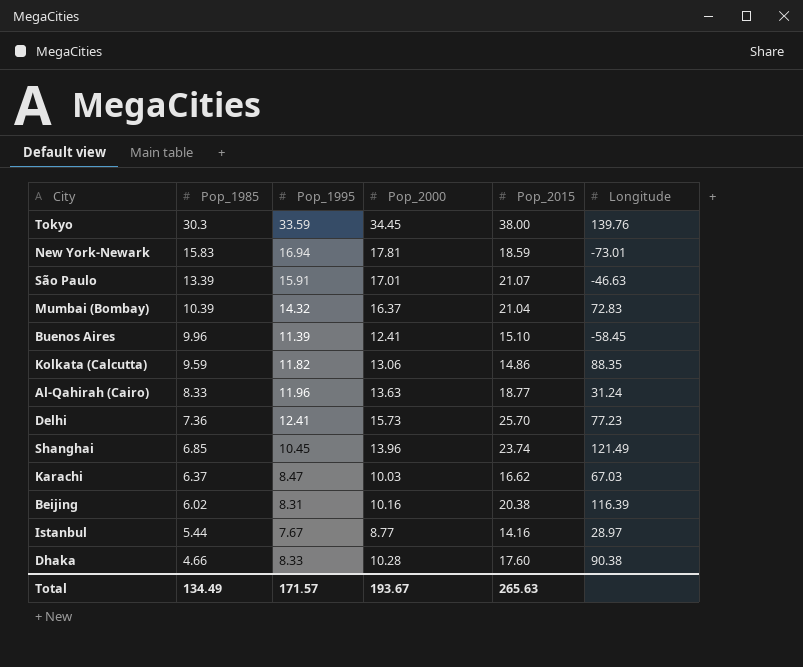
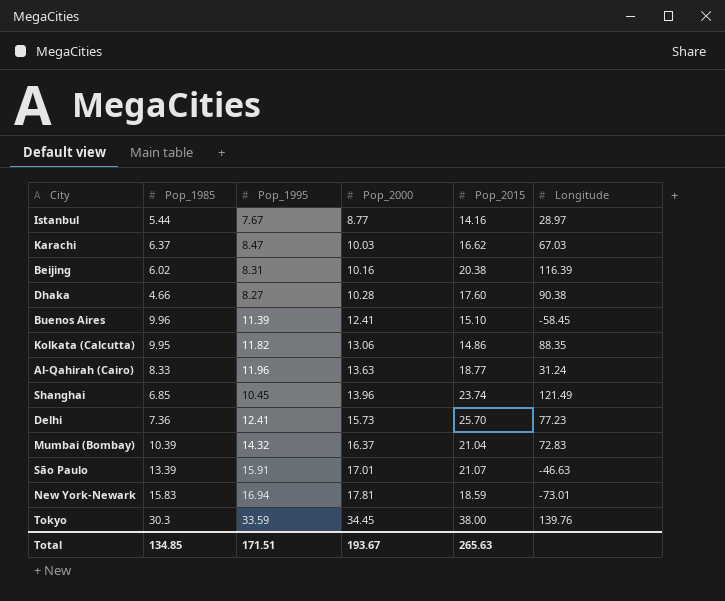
row order: Pop_1985 descending -> Pop_2000 ascending
Dhaka | Pop_1995: 8.33 -> 8.27
Kolkata (Calcutta) | Pop_1985: 9.59 -> 9.95
Total | Pop_1985: 134.49 -> 134.85
Total | Pop_1995: 171.57 -> 171.51

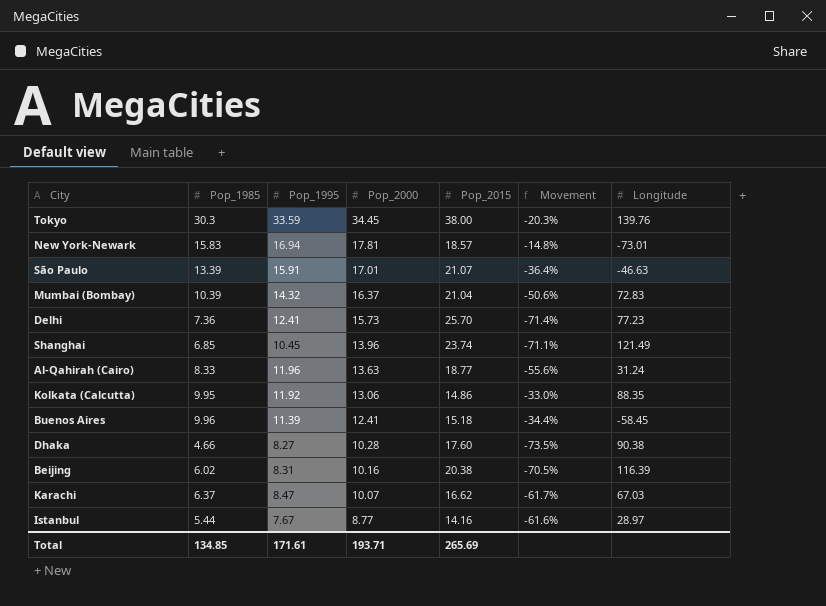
row order: Pop_2000 ascending -> Pop_2000 descending
column Movement | formula: none -> ([Pop_1985] - [Pop_2015]) / [Pop_2015]
New York-Newark | Pop_2015: 18.59 -> 18.57
Kolkata (Calcutta) | Pop_1995: 11.82 -> 11.92
Buenos Aires | Pop_2015: 15.10 -> 15.18
Karachi | Pop_2000: 10.03 -> 10.07
Total | Pop_1995: 171.51 -> 171.61
Total | Pop_2000: 193.67 -> 193.71
Total | Pop_2015: 265.63 -> 265.69

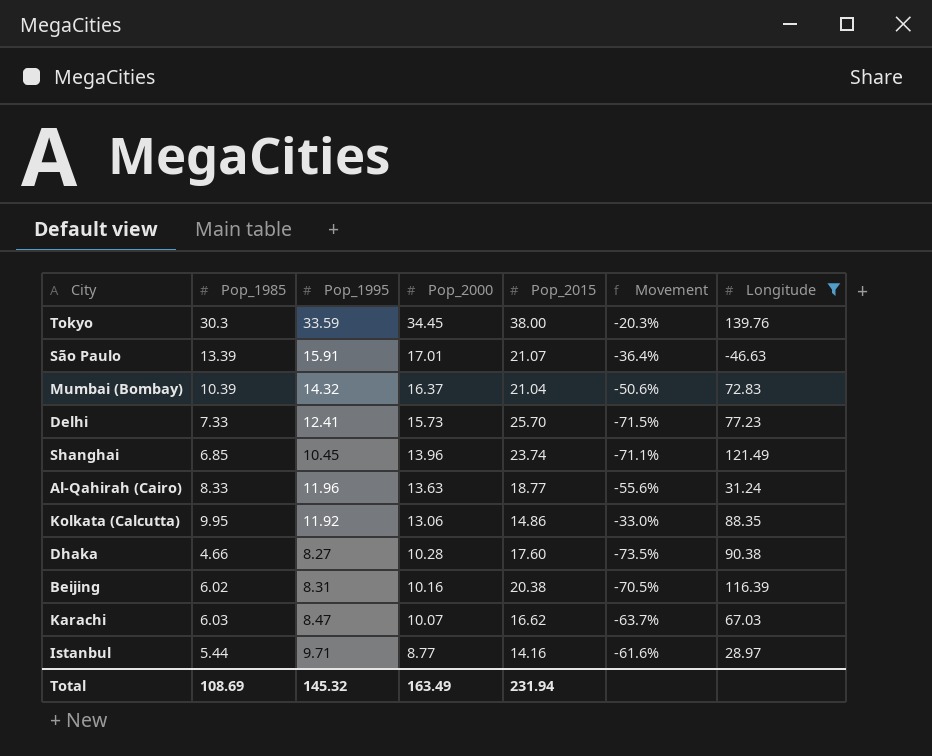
filter: none -> Longitude >= -46.63
Delhi | Pop_1985: 7.36 -> 7.33
Delhi | Movement: -71.4% -> -71.5%
Karachi | Pop_1985: 6.37 -> 6.03
Karachi | Movement: -61.7% -> -63.7%
Istanbul | Pop_1995: 7.67 -> 9.71
Total | Pop_1985: 134.85 -> 108.69
Total | Pop_1995: 171.61 -> 145.32
Total | Pop_2000: 193.71 -> 163.49
Total | Pop_2015: 265.69 -> 231.94

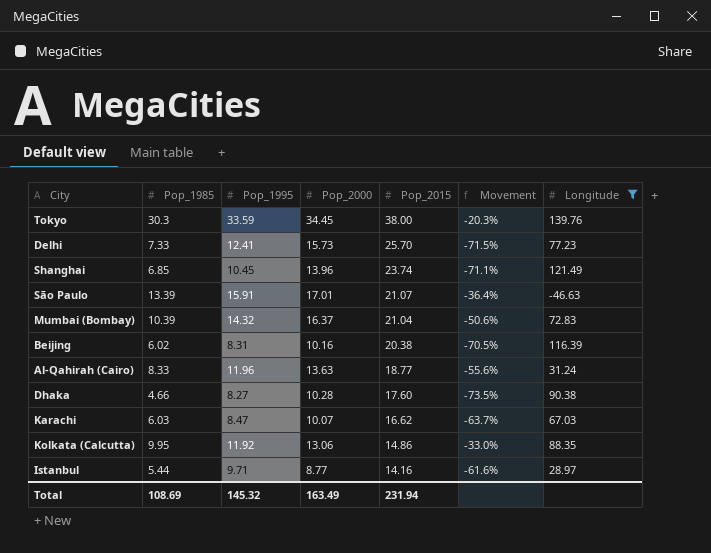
row order: Pop_2000 descending -> Pop_2015 descending

